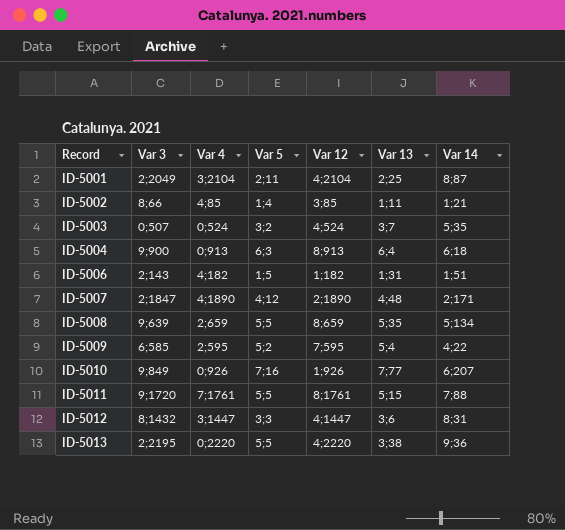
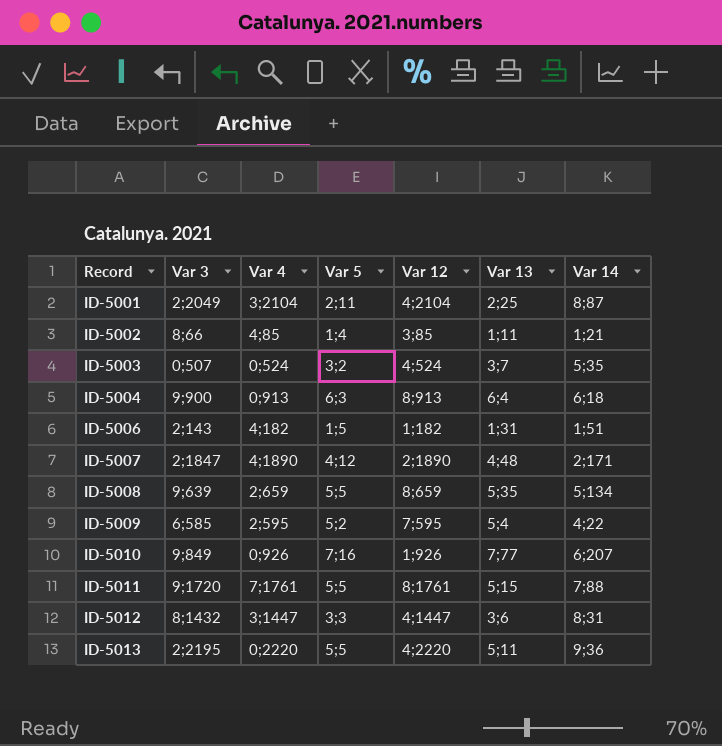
ID-5013 | Var 13: 3;38 -> 5;11

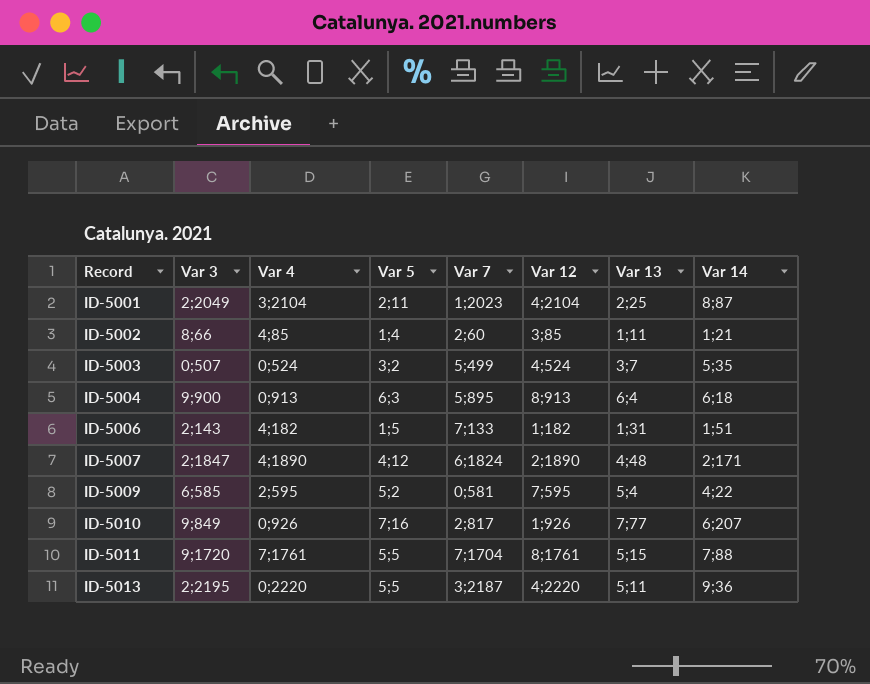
column Var 7 | position: none -> 5
row ID-5008: 9;639 | 2;659 | 5;5 | 8;659 | 5;35 | 5;134 -> none
row ID-5012: 8;1432 | 3;1447 | 3;3 | 4;1447 | 3;6 | 8;31 -> none

